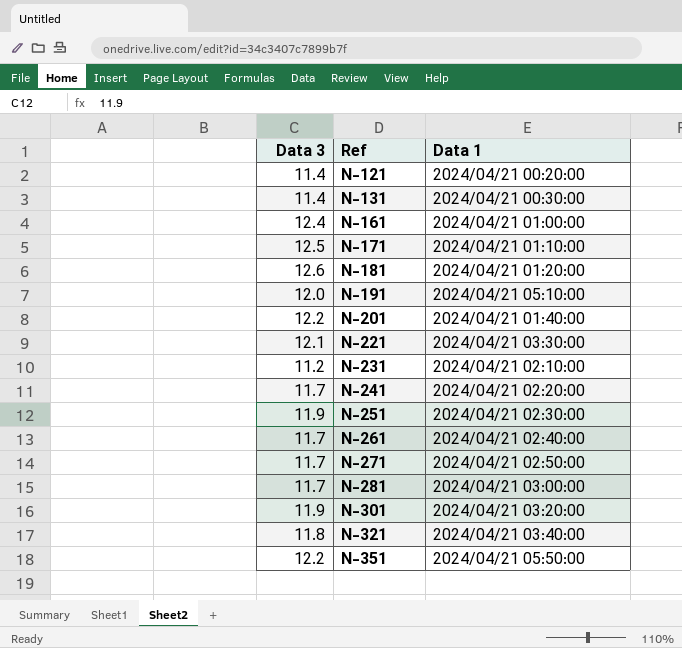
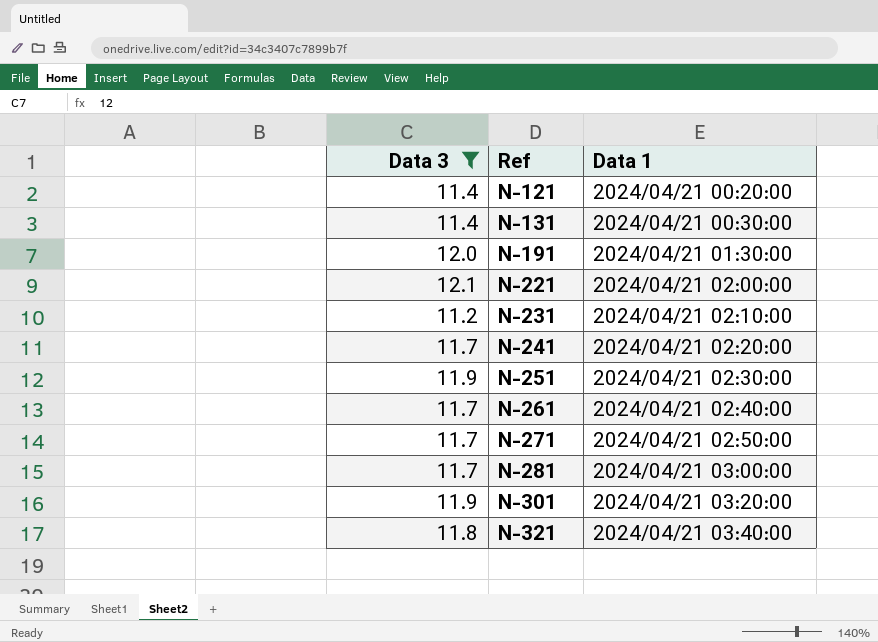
filter: none -> Data 3 <= 12.1
N-191 | Data 1: 2024/04/21 05:10:00 -> 2024/04/21 01:30:00
N-221 | Data 1: 2024/04/21 03:30:00 -> 2024/04/21 02:00:00

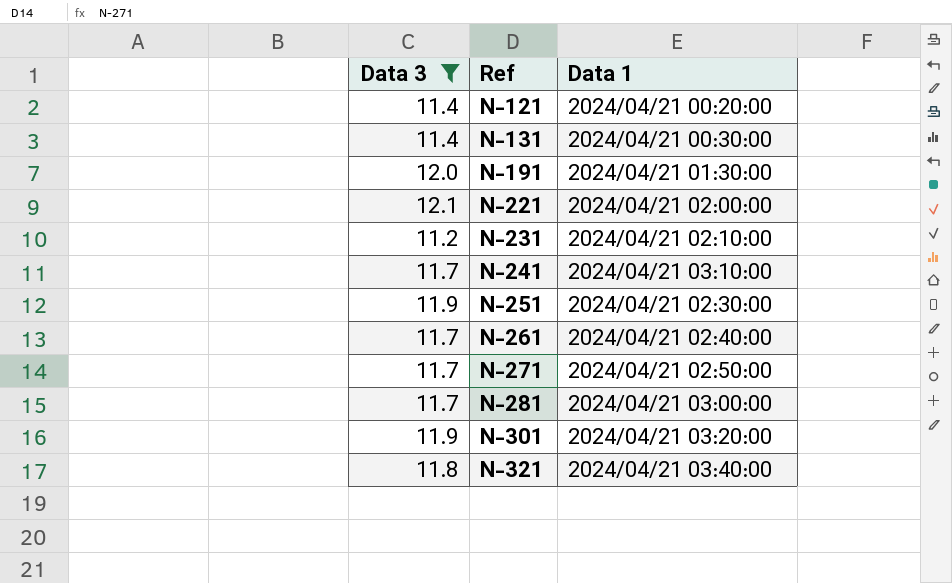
N-241 | Data 1: 2024/04/21 02:20:00 -> 2024/04/21 03:10:00

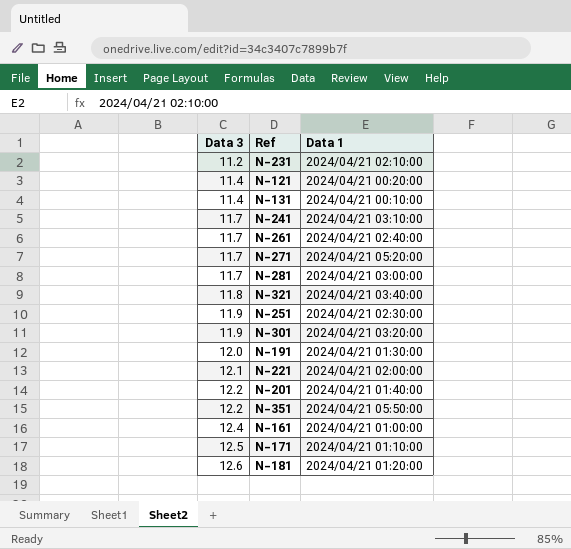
filter: Data 3 <= 12.1 -> none
row order: Ref ascending -> Data 3 ascending
N-131 | Data 1: 2024/04/21 00:30:00 -> 2024/04/21 00:10:00
N-271 | Data 1: 2024/04/21 02:50:00 -> 2024/04/21 05:20:00

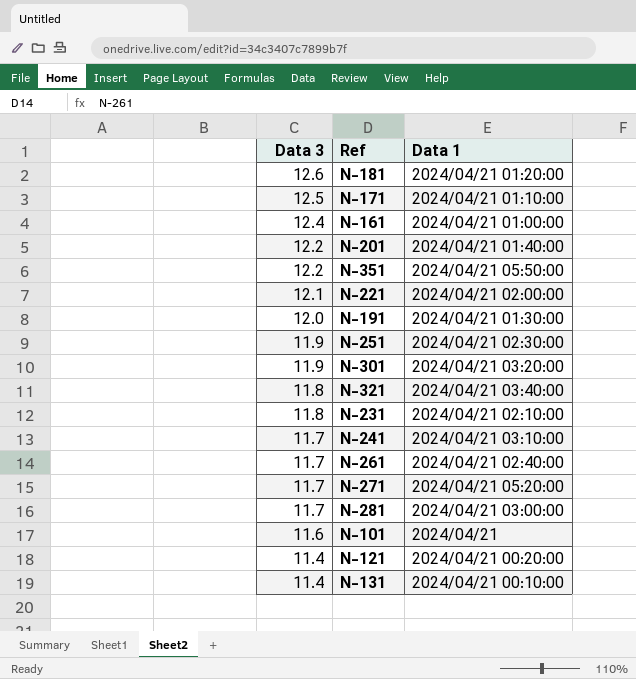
row order: Data 3 ascending -> Data 3 descending
N-231 | Data 3: 11.2 -> 11.8
row N-101: none -> 11.6 | 2024/04/21

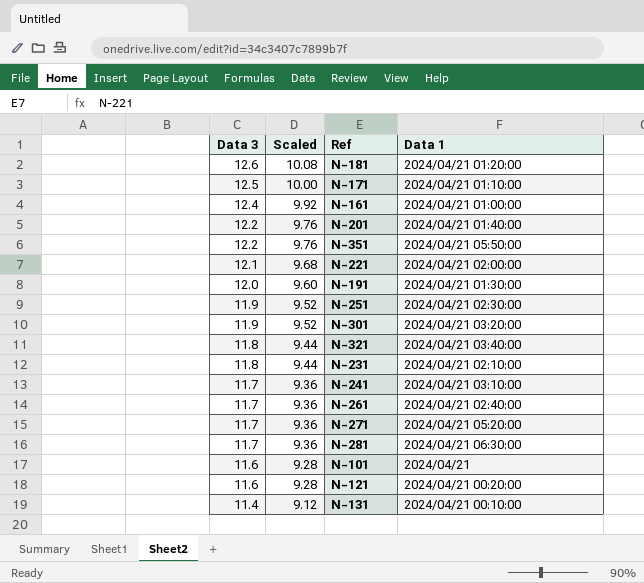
column Scaled | formula: none -> [Data 3] * 0.8
N-281 | Data 1: 2024/04/21 03:00:00 -> 2024/04/21 06:30:00
N-121 | Data 3: 11.4 -> 11.6

